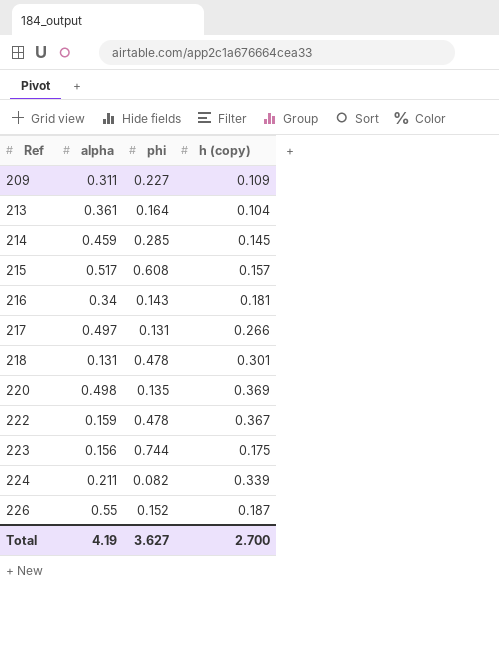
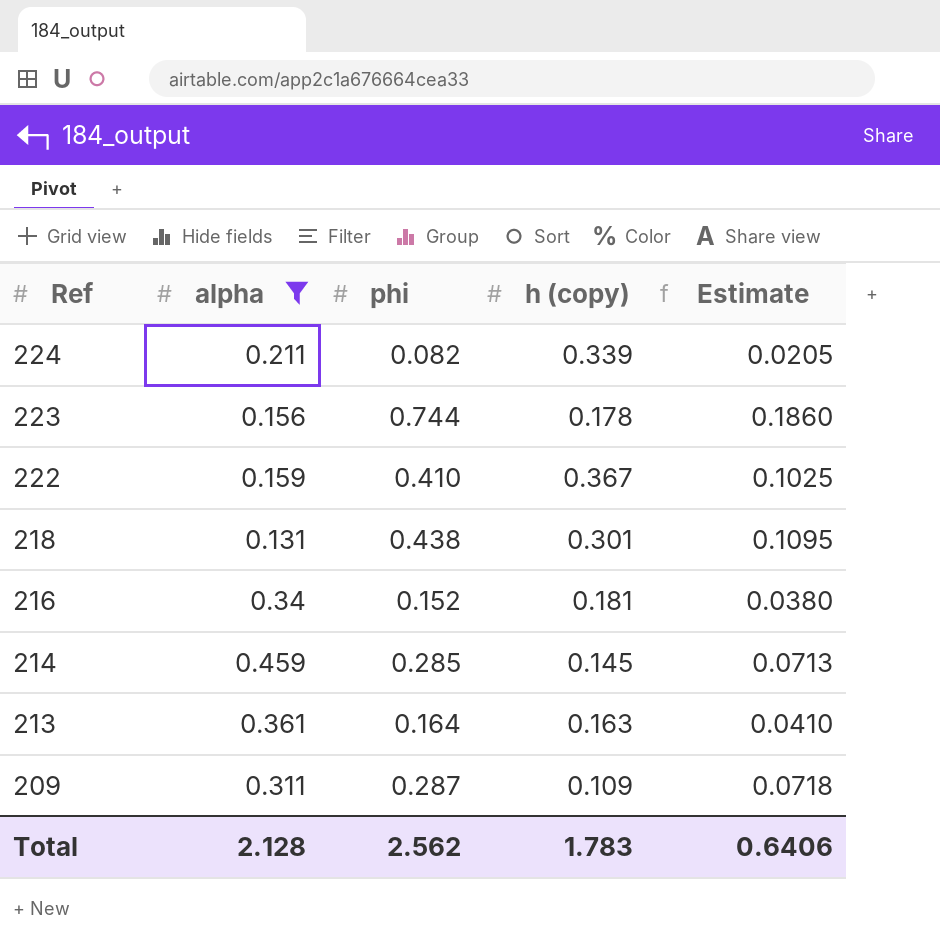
filter: none -> alpha <= 0.459
row order: Ref ascending -> Ref descending
column Estimate | formula: none -> [phi] * 0.25
223 | h (copy): 0.175 -> 0.178
222 | phi: 0.478 -> 0.410
218 | phi: 0.478 -> 0.438
216 | phi: 0.143 -> 0.152
213 | h (copy): 0.104 -> 0.163
209 | phi: 0.227 -> 0.287
Total | alpha: 4.19 -> 2.128
Total | phi: 3.627 -> 2.562
Total | h (copy): 2.700 -> 1.783

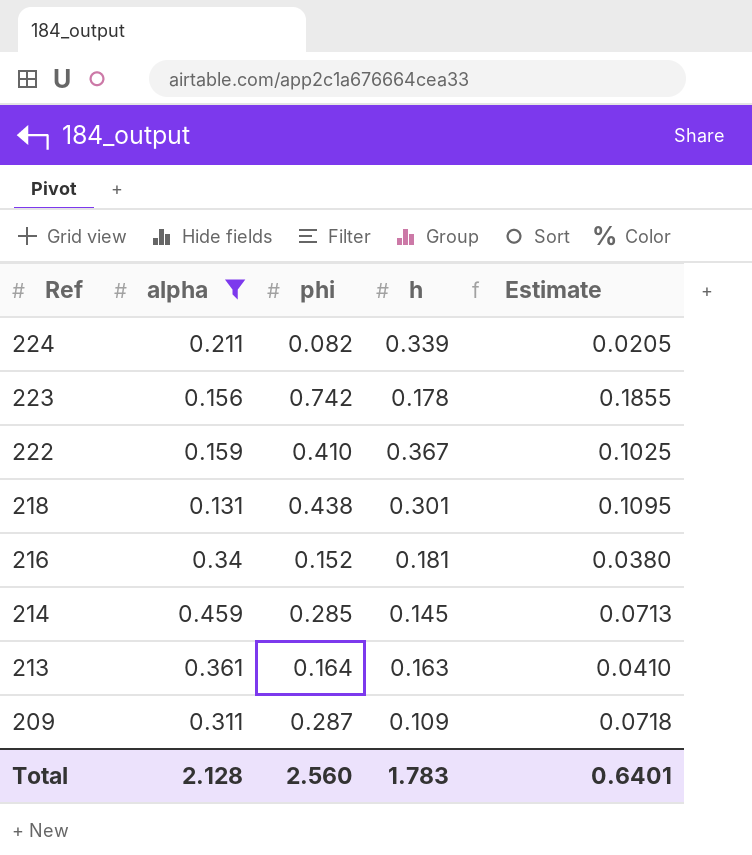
column name: h (copy) -> h
223 | phi: 0.744 -> 0.742
223 | Estimate: 0.1860 -> 0.1855
Total | phi: 2.562 -> 2.560
Total | Estimate: 0.6406 -> 0.6401

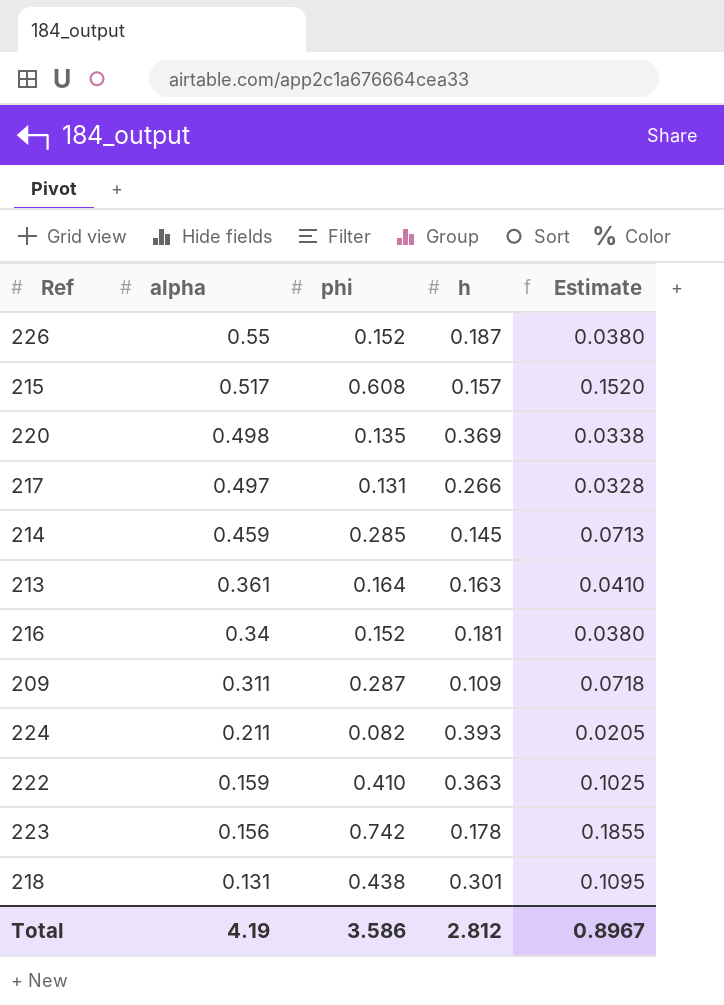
filter: alpha <= 0.459 -> none
row order: Ref descending -> alpha descending
224 | h: 0.339 -> 0.393
222 | h: 0.367 -> 0.363
Total | alpha: 2.128 -> 4.19
Total | phi: 2.560 -> 3.586
Total | h: 1.783 -> 2.812
Total | Estimate: 0.6401 -> 0.8967

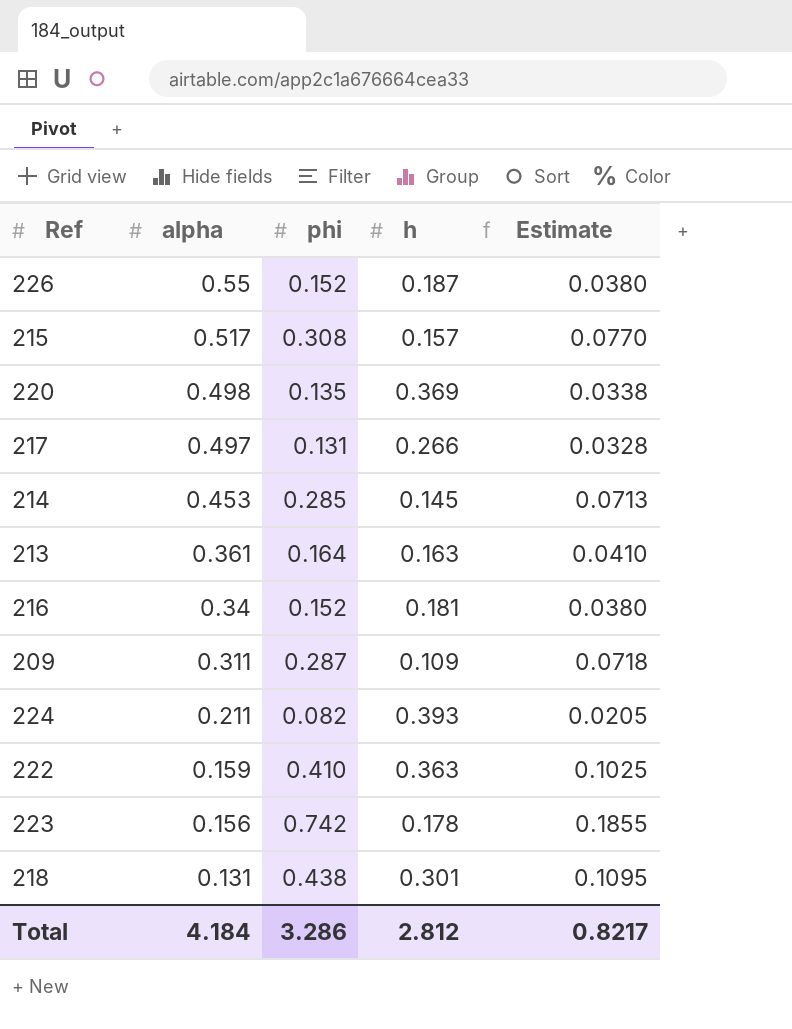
215 | phi: 0.608 -> 0.308
215 | Estimate: 0.1520 -> 0.0770
214 | alpha: 0.459 -> 0.453
Total | alpha: 4.19 -> 4.184
Total | phi: 3.586 -> 3.286
Total | Estimate: 0.8967 -> 0.8217

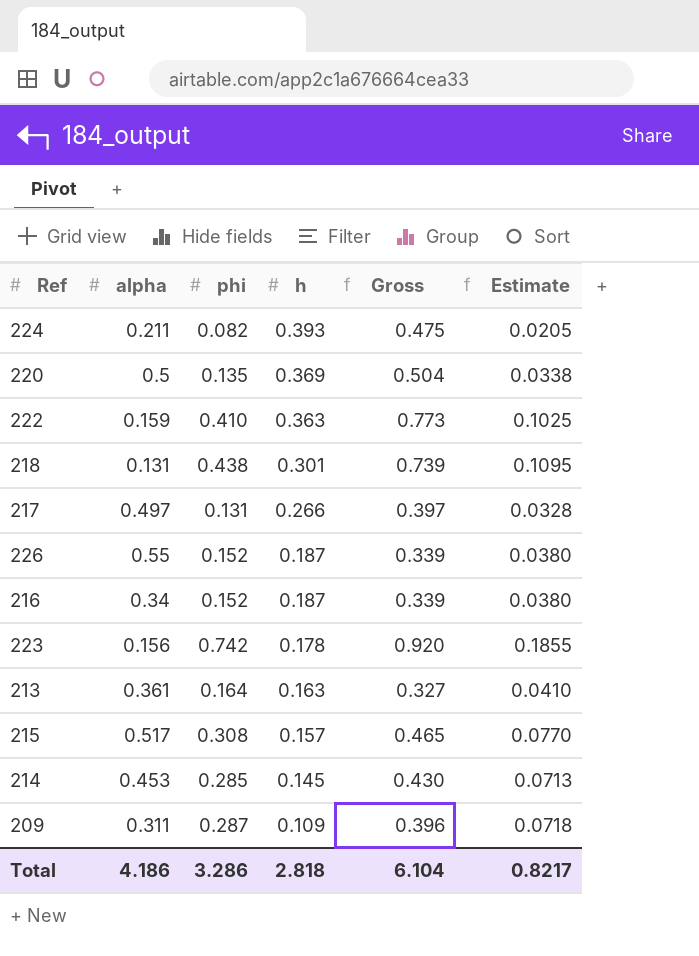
row order: alpha descending -> h descending
column Gross | formula: none -> [phi] + [h]
220 | alpha: 0.498 -> 0.5
216 | h: 0.181 -> 0.187
Total | alpha: 4.184 -> 4.186
Total | h: 2.812 -> 2.818

